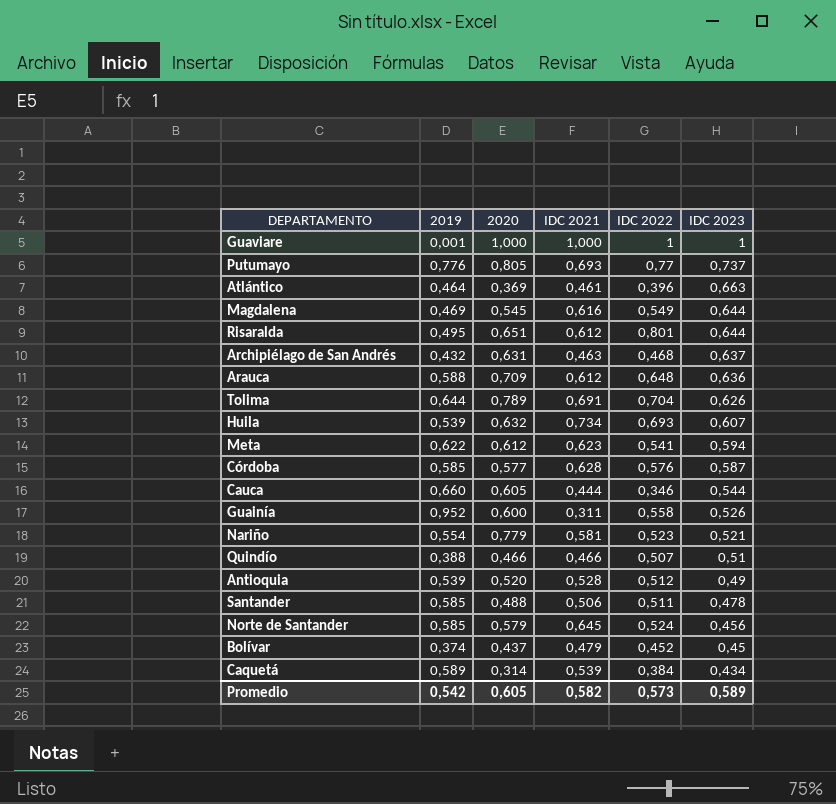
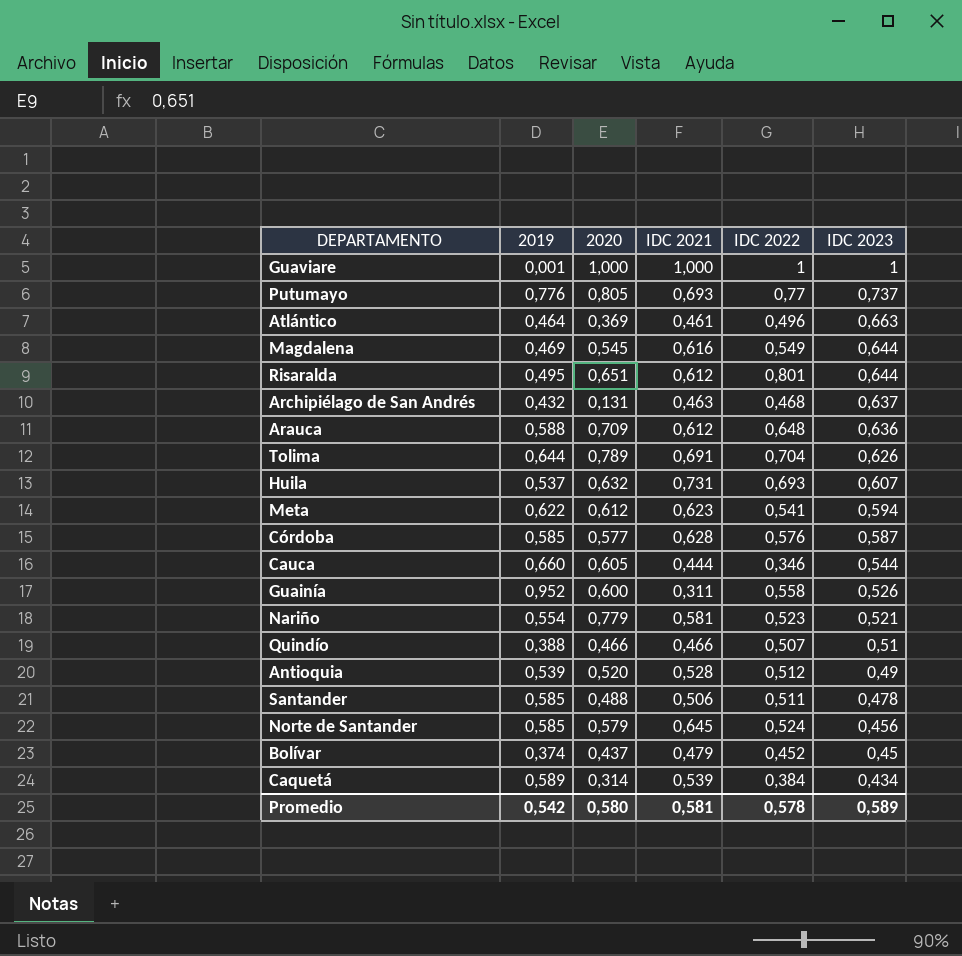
Atlántico | IDC 2022: 0,396 -> 0,496
Archipiélago de San Andrés | 2020: 0,631 -> 0,131
Huila | 2019: 0,539 -> 0,537
Huila | IDC 2021: 0,734 -> 0,731
Promedio | 2020: 0,605 -> 0,580
Promedio | IDC 2021: 0,582 -> 0,581
Promedio | IDC 2022: 0,573 -> 0,578

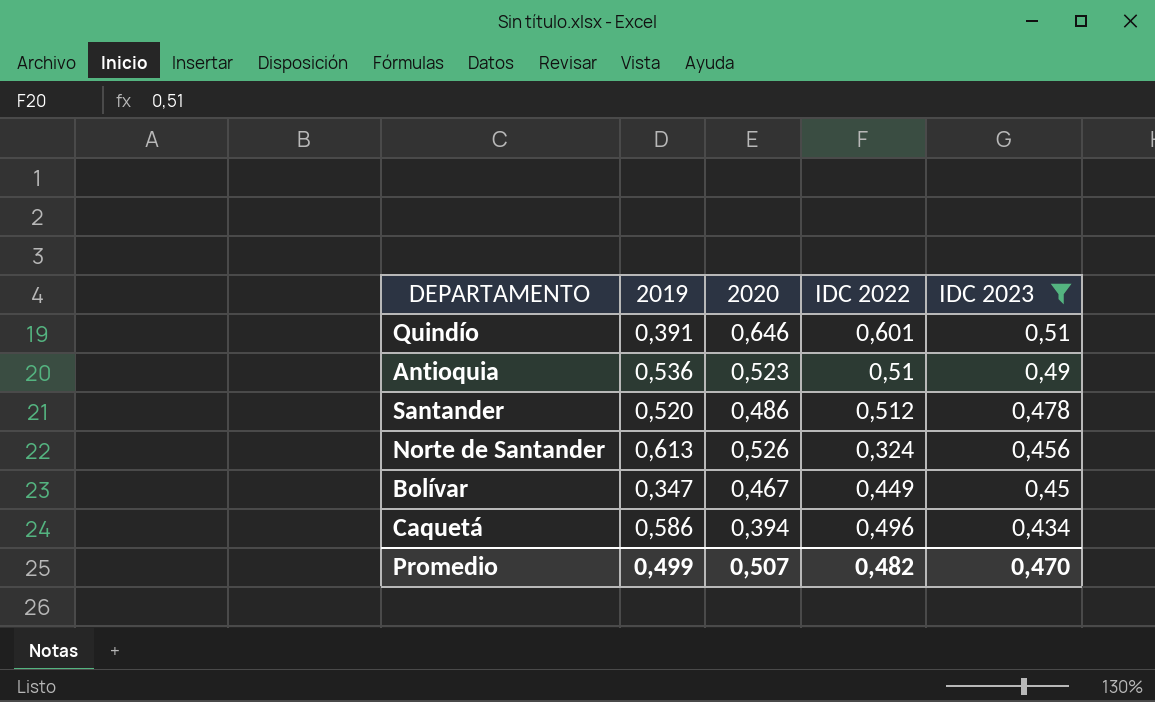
filter: none -> IDC 2023 <= 0,51
column IDC 2021 | position: 4 -> none
Quindío | 2019: 0,388 -> 0,391
Quindío | 2020: 0,466 -> 0,646
Quindío | IDC 2022: 0,507 -> 0,601
Antioquia | 2019: 0,539 -> 0,536
Antioquia | 2020: 0,520 -> 0,523
Antioquia | IDC 2022: 0,512 -> 0,51
Santander | 2019: 0,585 -> 0,520
Santander | 2020: 0,488 -> 0,486
Santander | IDC 2022: 0,511 -> 0,512
Norte de Santander | 2019: 0,585 -> 0,613
Norte de Santander | 2020: 0,579 -> 0,526
Norte de Santander | IDC 2022: 0,524 -> 0,324
Bolívar | 2019: 0,374 -> 0,347
Bolívar | 2020: 0,437 -> 0,467
Bolívar | IDC 2022: 0,452 -> 0,449
Caquetá | 2019: 0,589 -> 0,586
Caquetá | 2020: 0,314 -> 0,394
Caquetá | IDC 2022: 0,384 -> 0,496
Promedio | 2019: 0,542 -> 0,499
Promedio | 2020: 0,580 -> 0,507
Promedio | IDC 2022: 0,578 -> 0,482
Promedio | IDC 2023: 0,589 -> 0,470

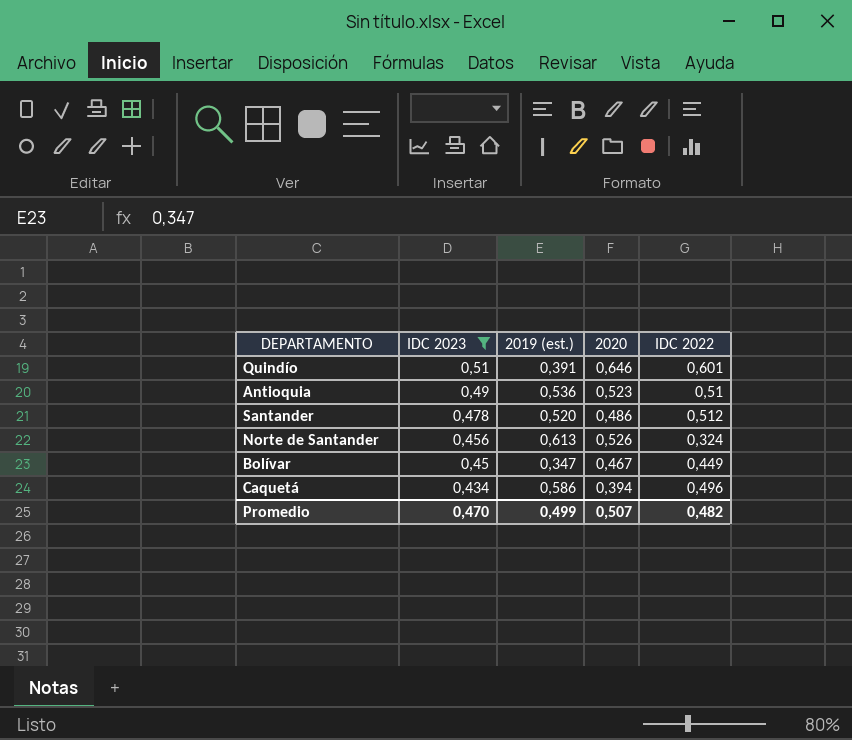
column IDC 2023 | position: 5 -> 2
column name: 2019 -> 2019 (est.)

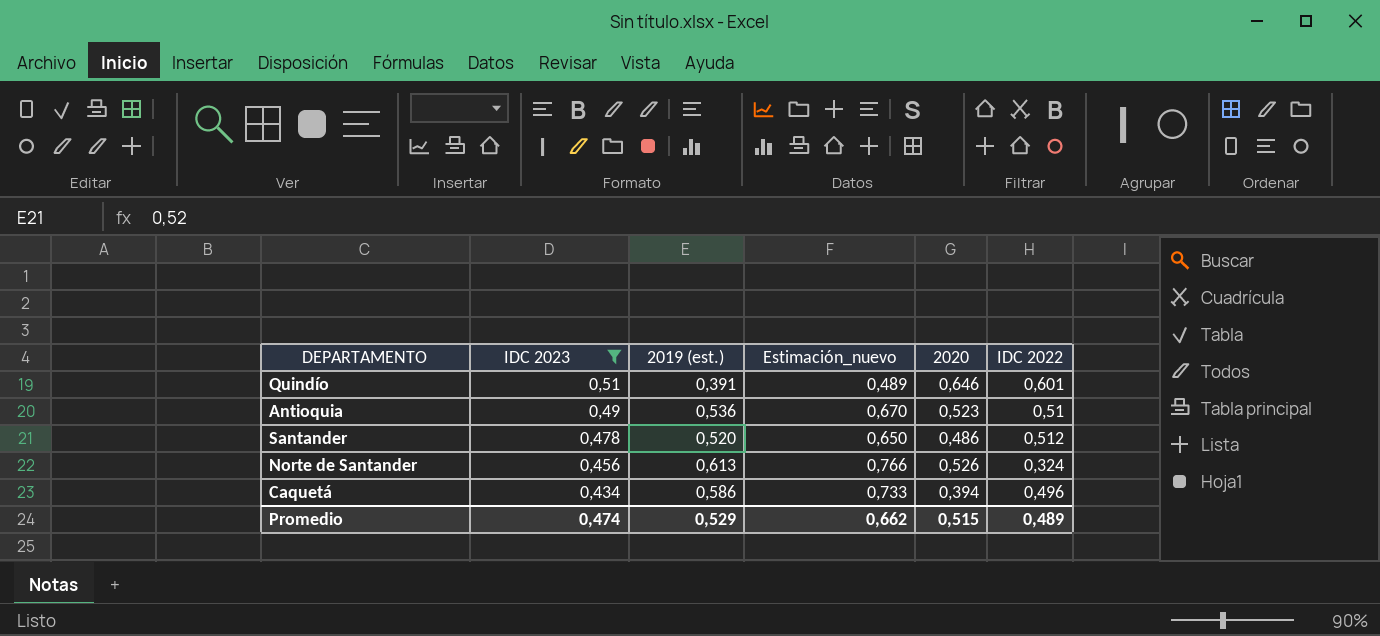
column Estimación_nuevo | formula: none -> [2019 (est.)] * 1,25
row Bolívar: 0,45 | 0,347 | 0,467 | 0,449 -> none
Promedio | IDC 2023: 0,470 -> 0,474
Promedio | 2019 (est.): 0,499 -> 0,529
Promedio | 2020: 0,507 -> 0,515
Promedio | IDC 2022: 0,482 -> 0,489

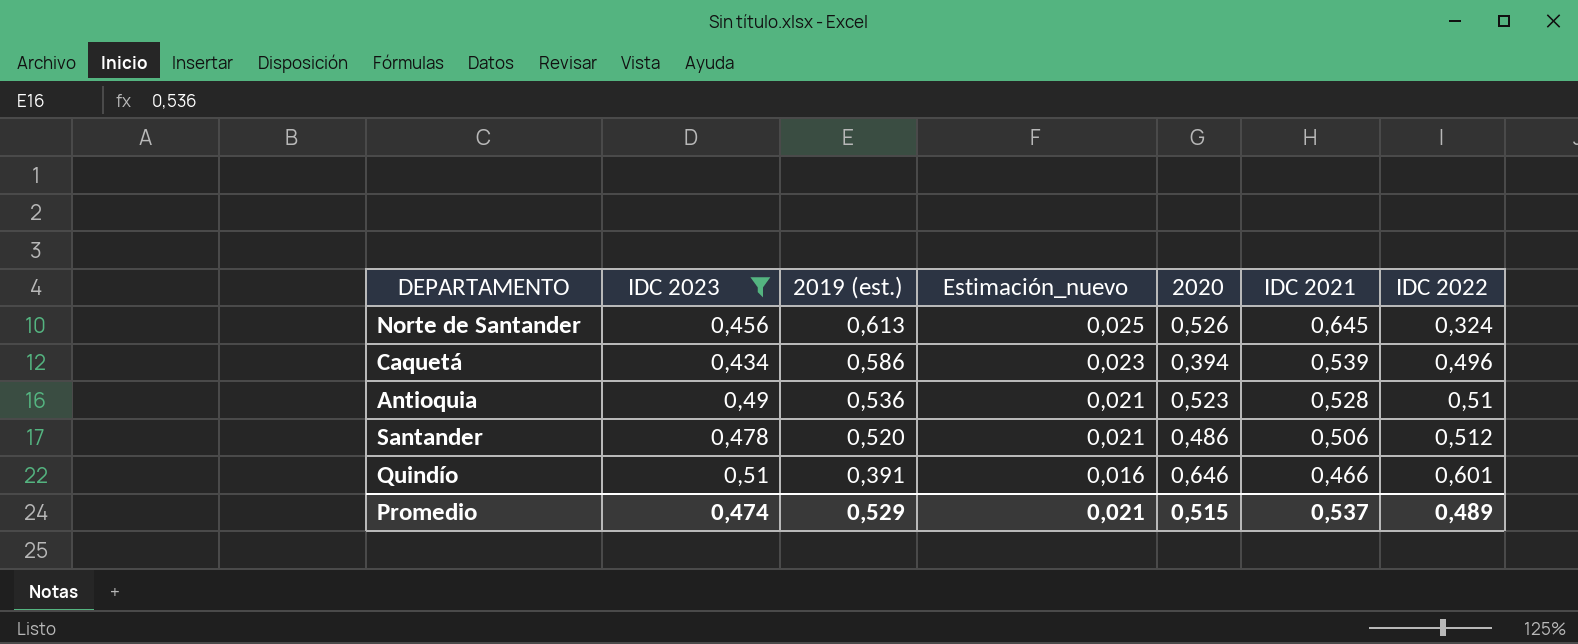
row order: IDC 2023 descending -> 2019 (est.) descending
column Estimación_nuevo | formula: [2019 (est.)] * 1,25 -> [2019 (est.)] * 0,04
column IDC 2021 | position: none -> 6
Promedio | Estimación_nuevo: 0,662 -> 0,021

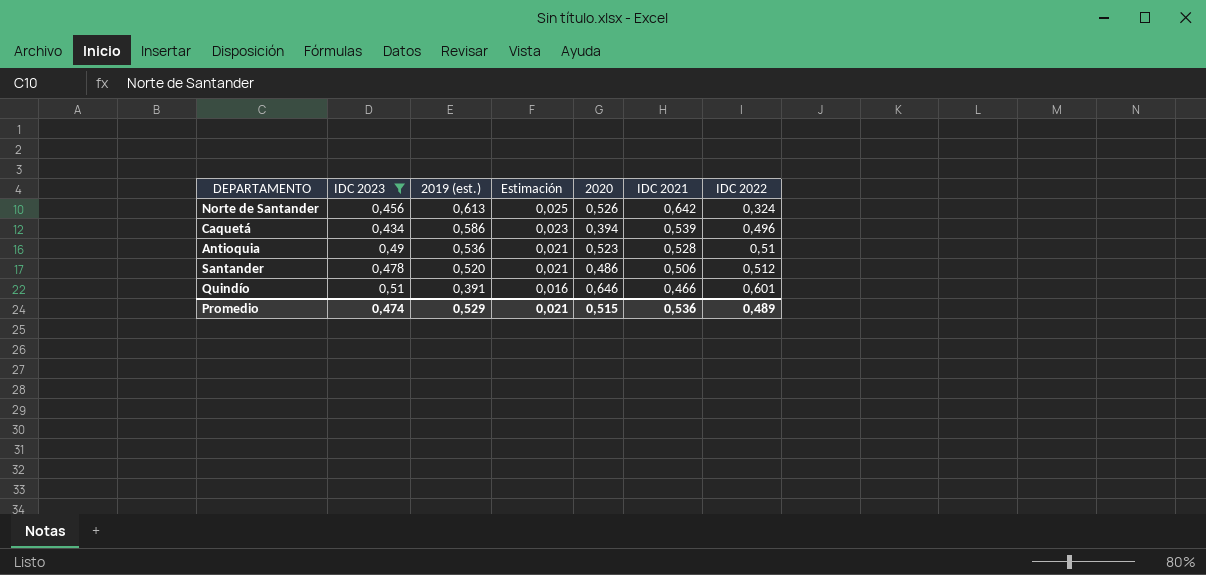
column name: Estimación_nuevo -> Estimación
Norte de Santander | IDC 2021: 0,645 -> 0,642
Promedio | IDC 2021: 0,537 -> 0,536

